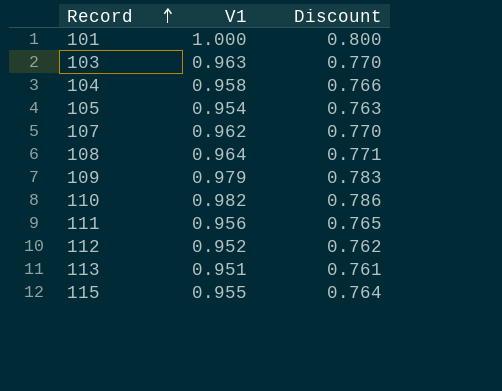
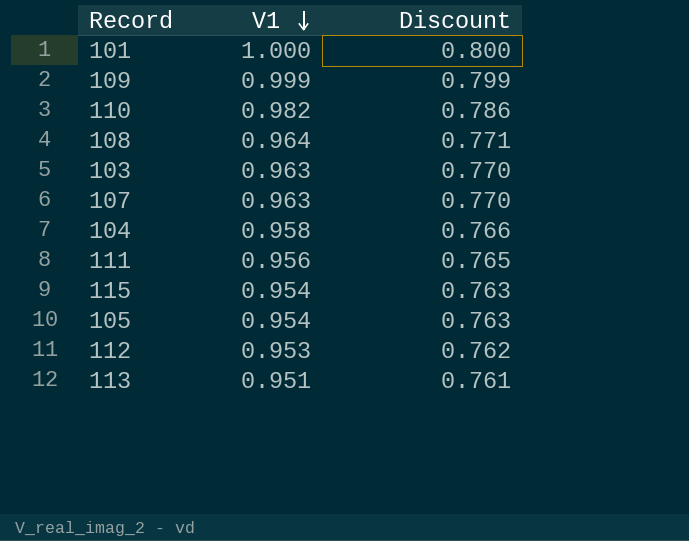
row order: Record ascending -> V1 descending
109 | V1: 0.979 -> 0.999
109 | Discount: 0.783 -> 0.799
107 | V1: 0.962 -> 0.963
115 | V1: 0.955 -> 0.954
115 | Discount: 0.764 -> 0.763
112 | V1: 0.952 -> 0.953

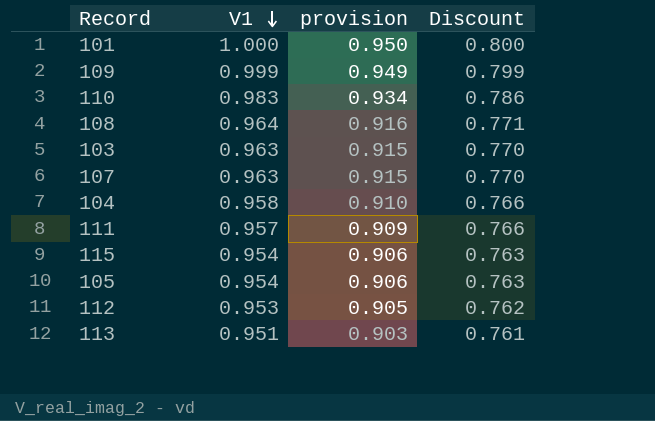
column provision | formula: none -> [V1] * 0.95
110 | V1: 0.982 -> 0.983
111 | V1: 0.956 -> 0.957
111 | Discount: 0.765 -> 0.766

